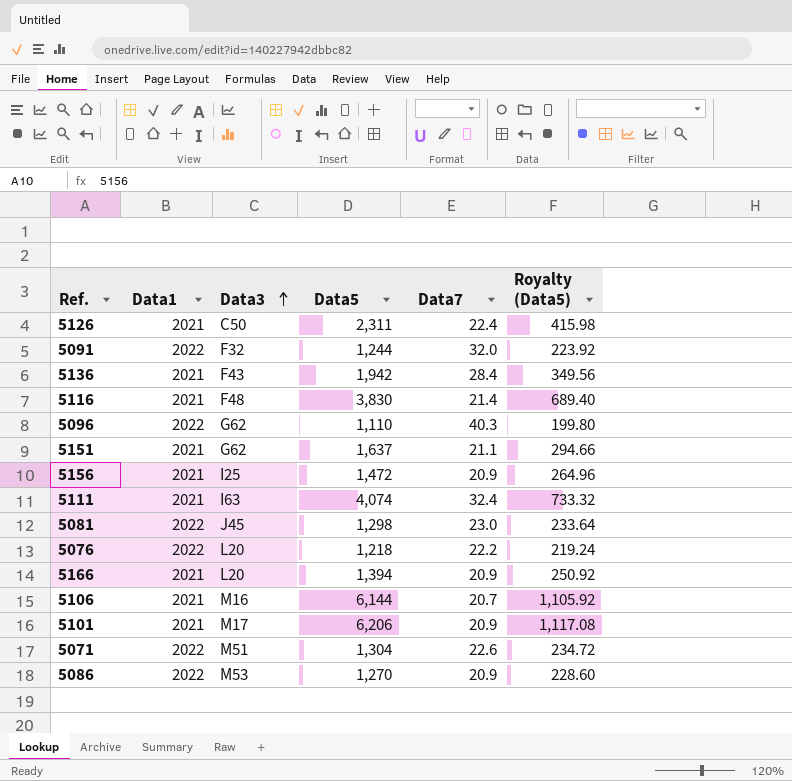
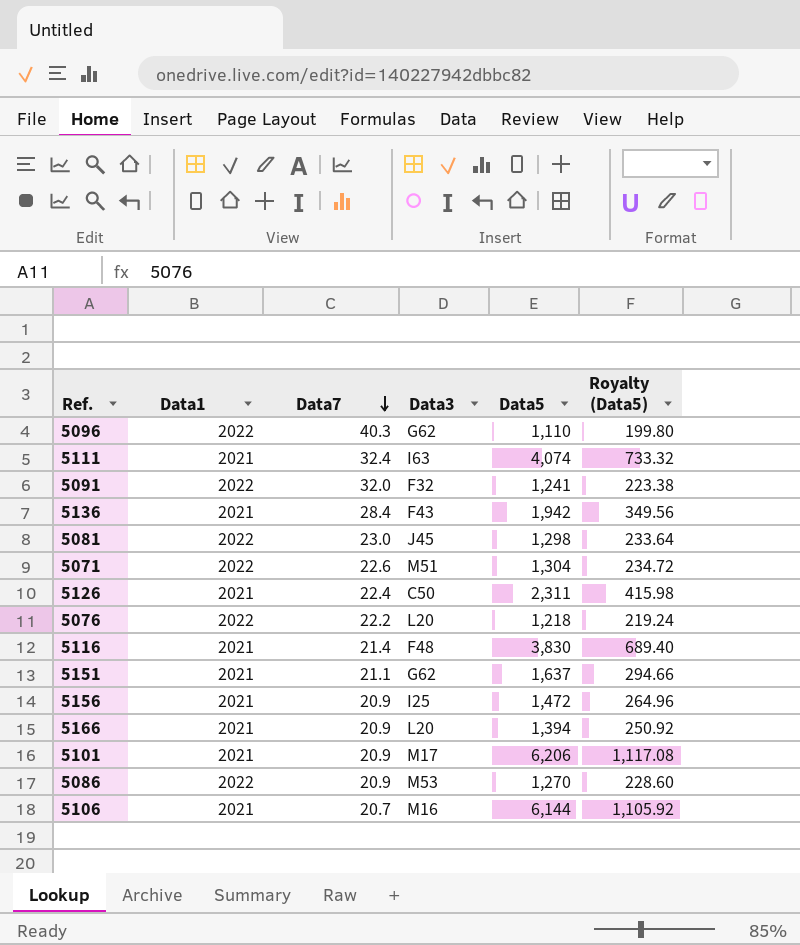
row order: Data3 ascending -> Data7 descending
column Data7 | position: 5 -> 3
5091 | Data5: 1,244 -> 1,241
5091 | Royalty (Data5): 223.92 -> 223.38

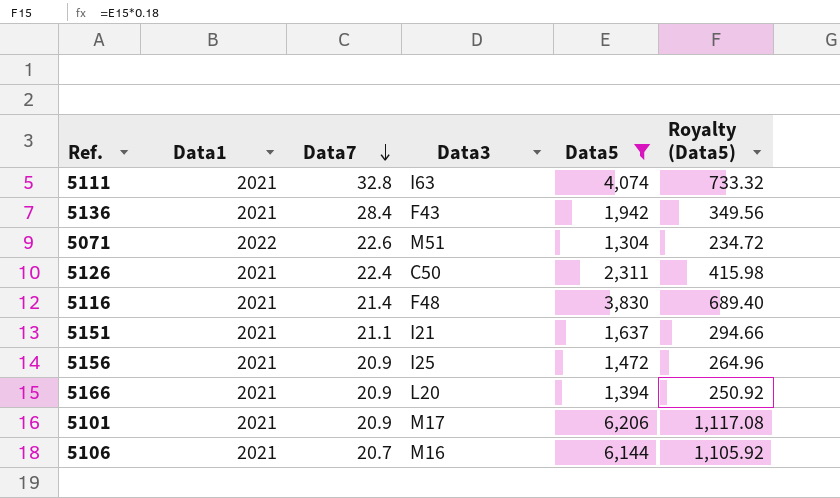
filter: none -> Data5 >= 1,304
5111 | Data7: 32.4 -> 32.8
5151 | Data3: G62 -> I21

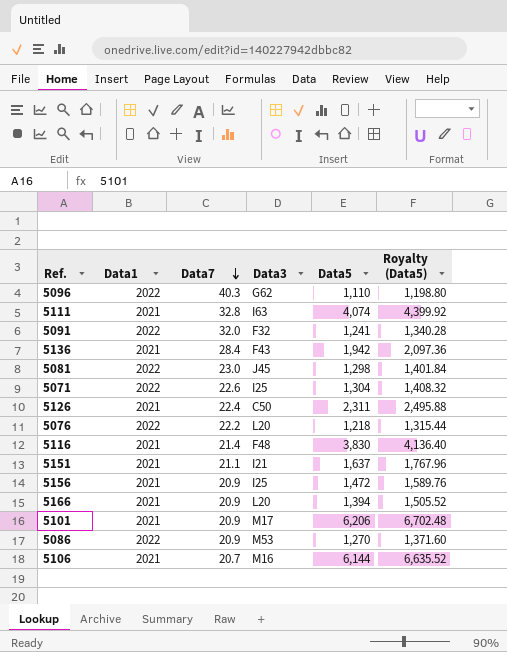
filter: Data5 >= 1,304 -> none
column Royalty (Data5) | formula: [Data5] * 0.18 -> [Data5] * 1.08
5071 | Data3: M51 -> I25

